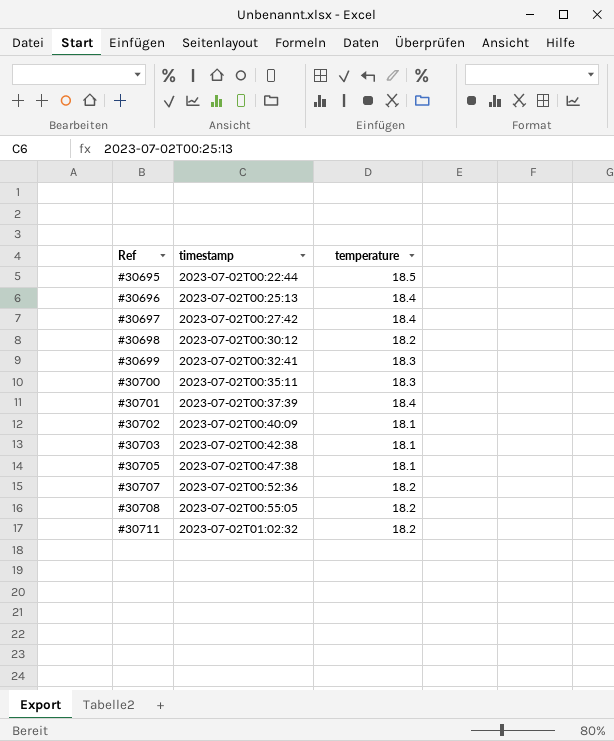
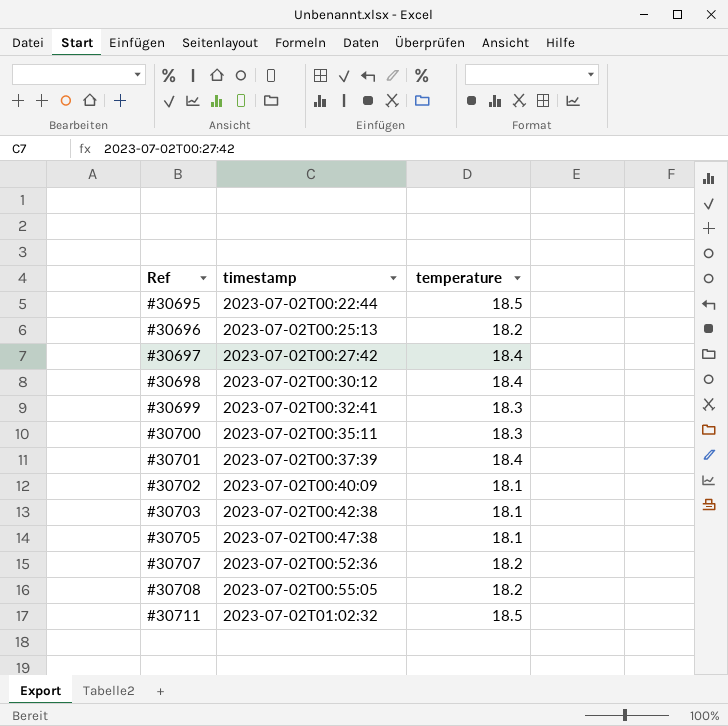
#30696 | temperature: 18.4 -> 18.2
#30698 | temperature: 18.2 -> 18.4
#30711 | temperature: 18.2 -> 18.5

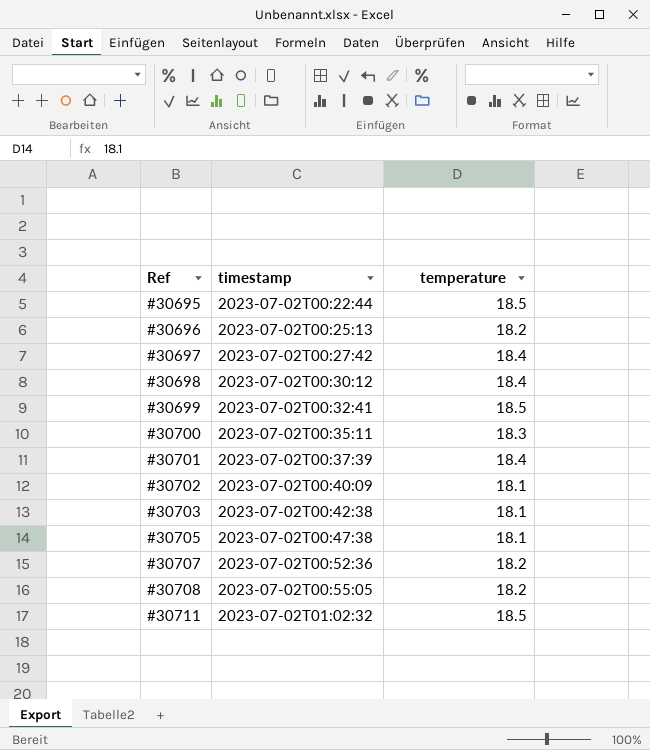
#30699 | temperature: 18.3 -> 18.5

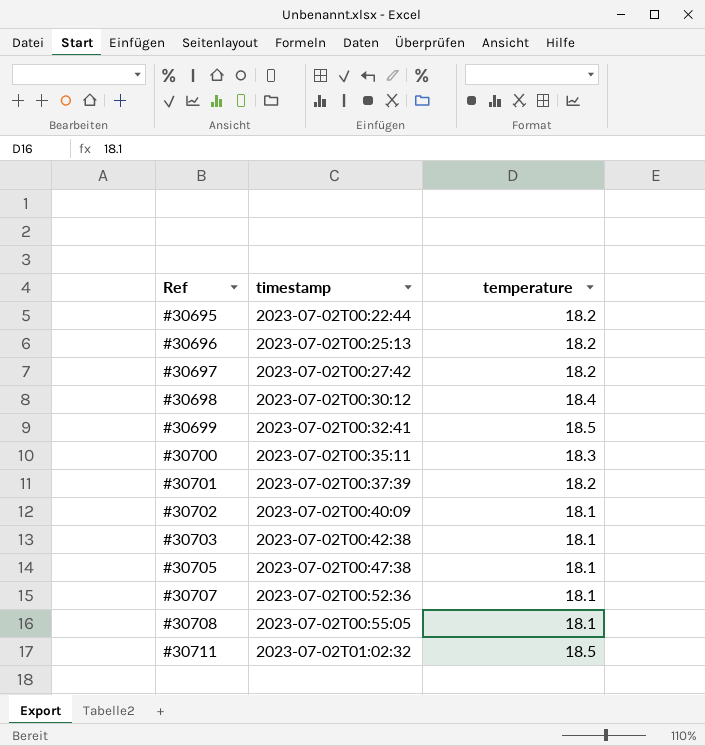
#30695 | temperature: 18.5 -> 18.2
#30697 | temperature: 18.4 -> 18.2
#30701 | temperature: 18.4 -> 18.2
#30707 | temperature: 18.2 -> 18.1
#30708 | temperature: 18.2 -> 18.1

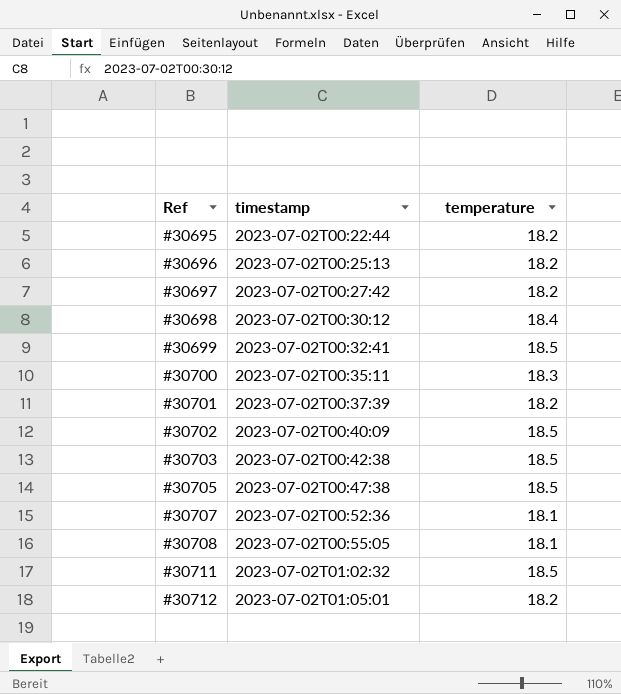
#30702 | temperature: 18.1 -> 18.5
#30703 | temperature: 18.1 -> 18.5
#30705 | temperature: 18.1 -> 18.5
row #30712: none -> 2023-07-02T01:05:01 | 18.2

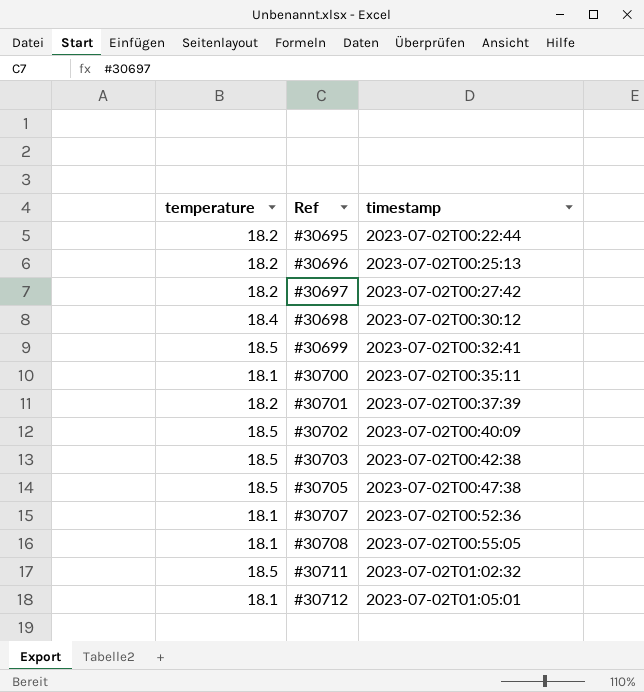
column temperature | position: 3 -> 1
#30700 | temperature: 18.3 -> 18.1
#30712 | temperature: 18.2 -> 18.1

